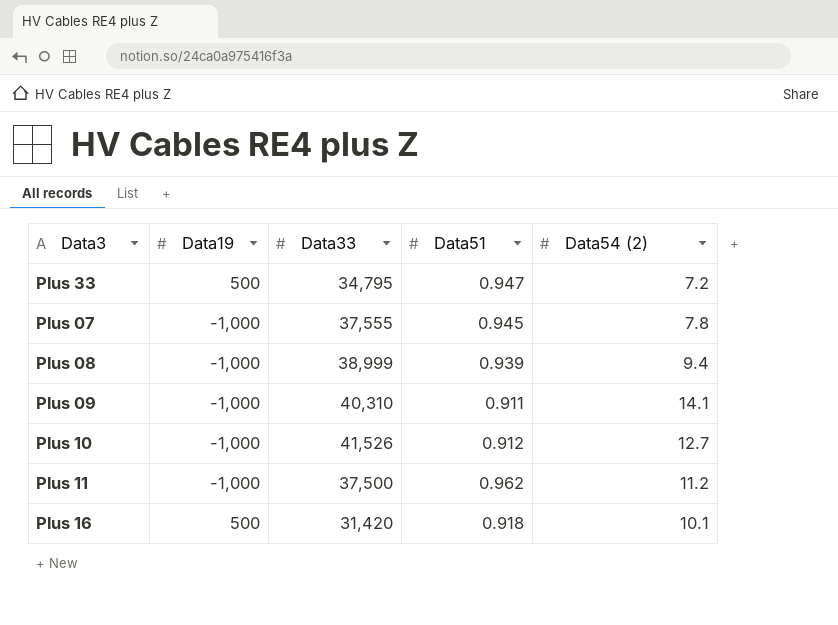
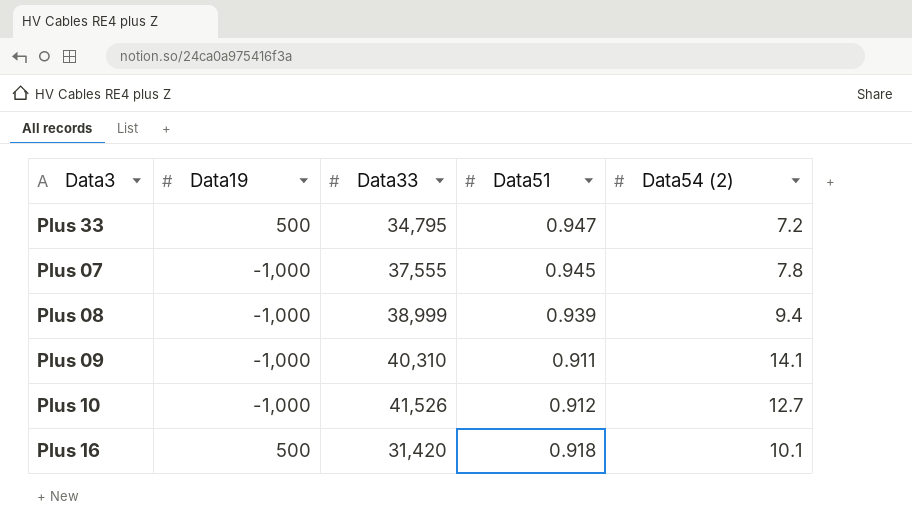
row Plus 11: -1,000 | 37,500 | 0.962 | 11.2 -> none

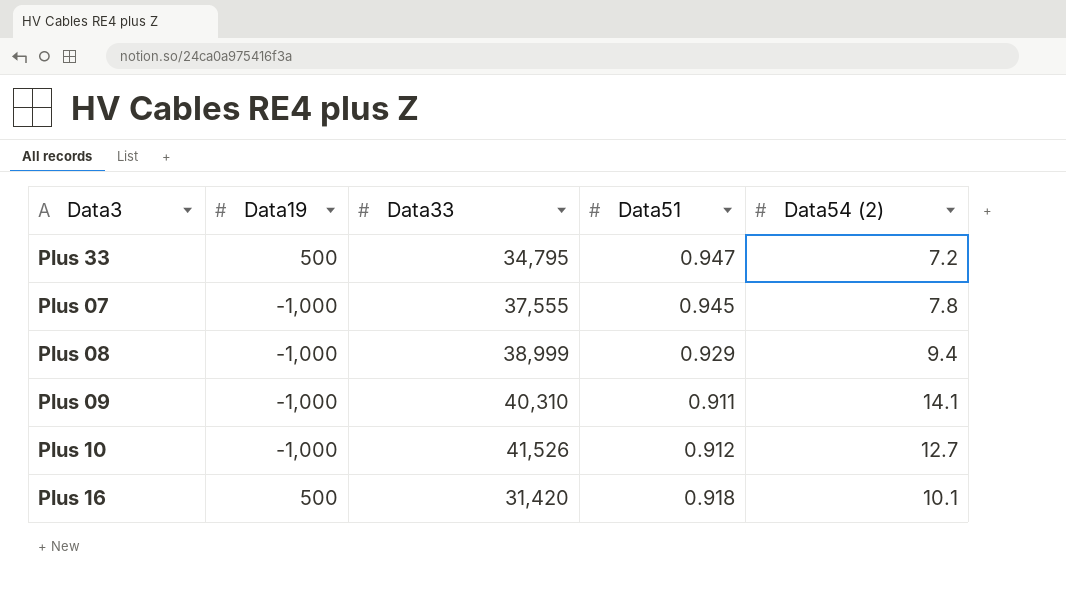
Plus 08 | Data51: 0.939 -> 0.929

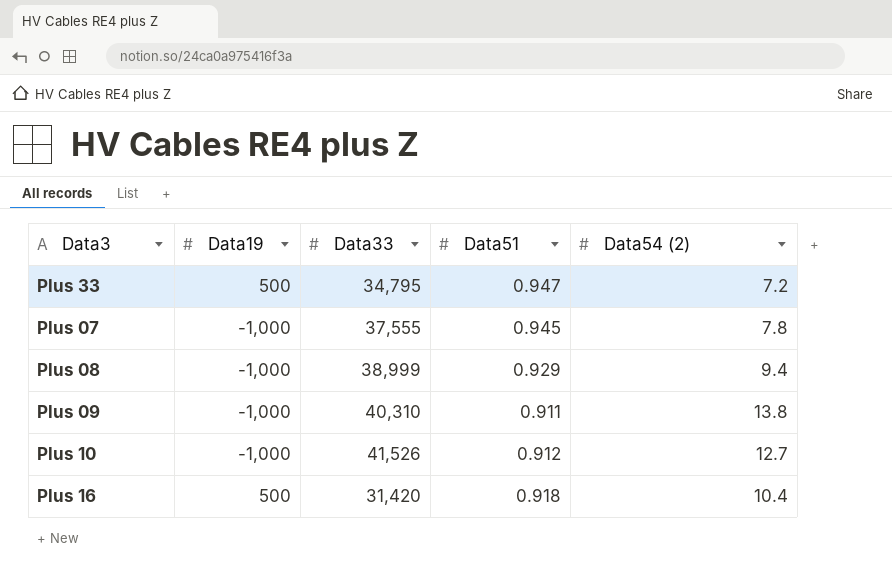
Plus 09 | Data54 (2): 14.1 -> 13.8
Plus 16 | Data54 (2): 10.1 -> 10.4

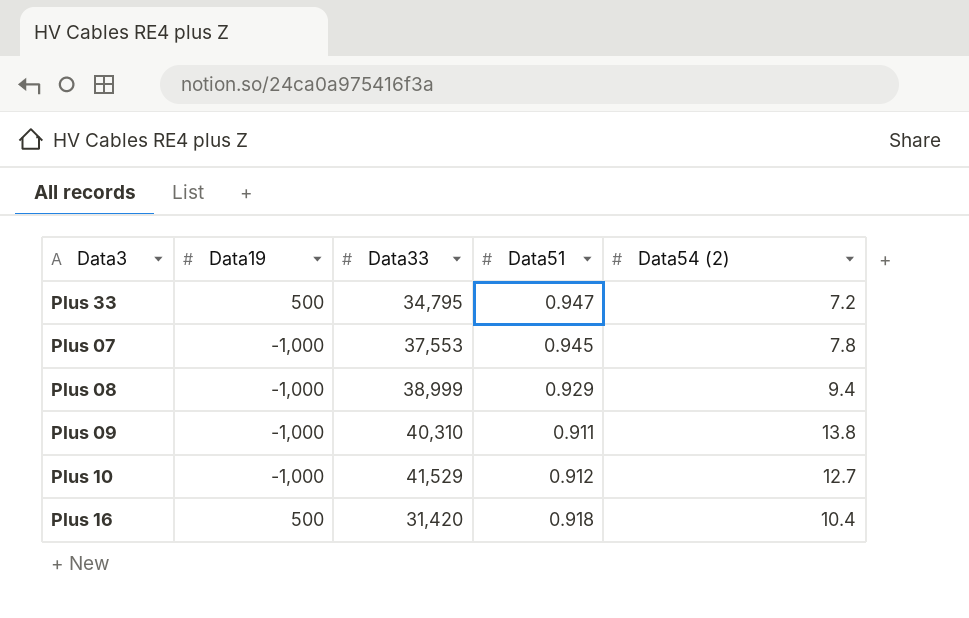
Plus 07 | Data33: 37,555 -> 37,553
Plus 10 | Data33: 41,526 -> 41,529

